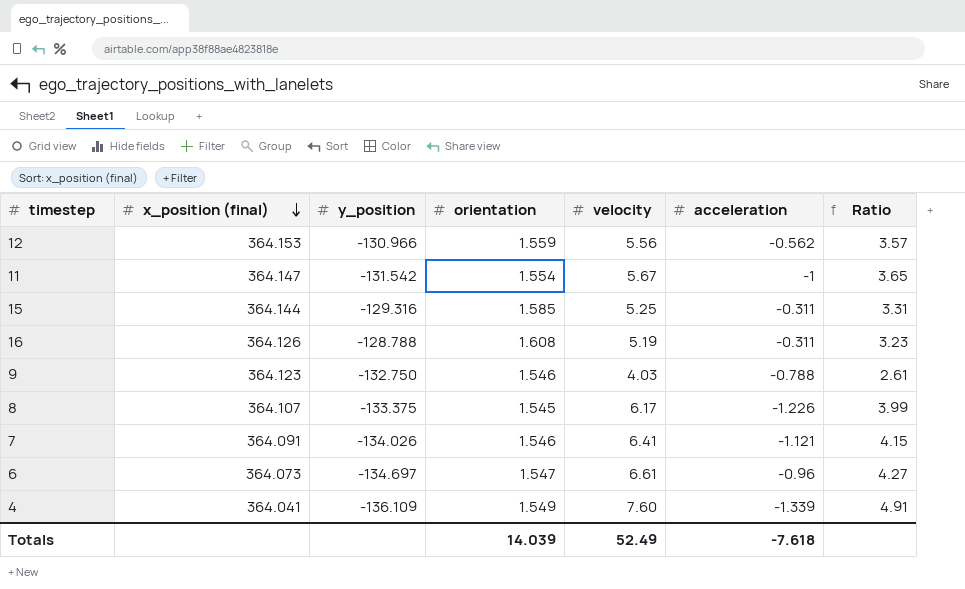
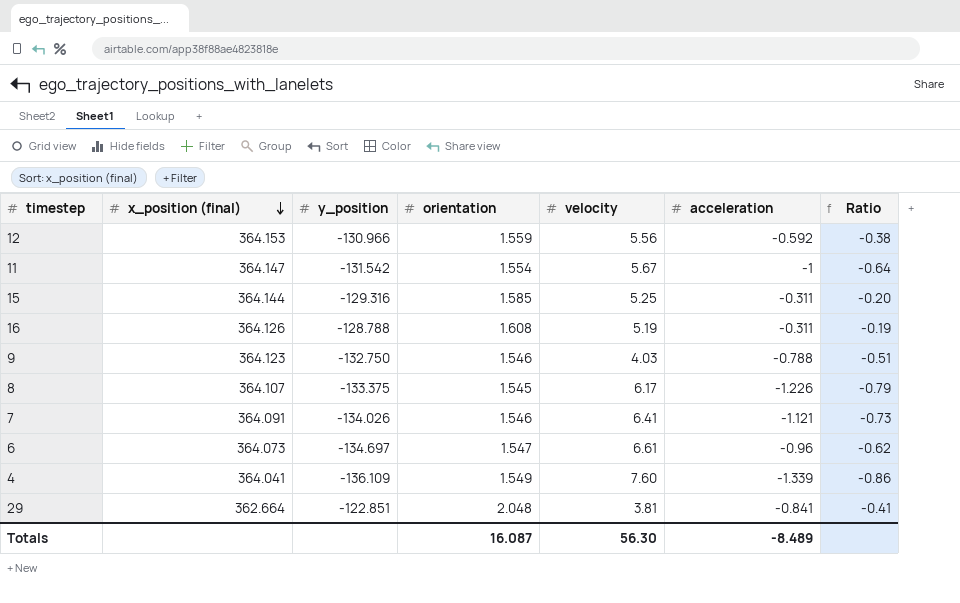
column Ratio | formula: [velocity] / [orientation] -> [acceleration] / [orientation]
12 | acceleration: -0.562 -> -0.592
row 29: none -> 362.664 | -122.851 | 2.048 | 3.81 | -0.841 | -0.41
Totals | orientation: 14.039 -> 16.087
Totals | velocity: 52.49 -> 56.30
Totals | acceleration: -7.618 -> -8.489

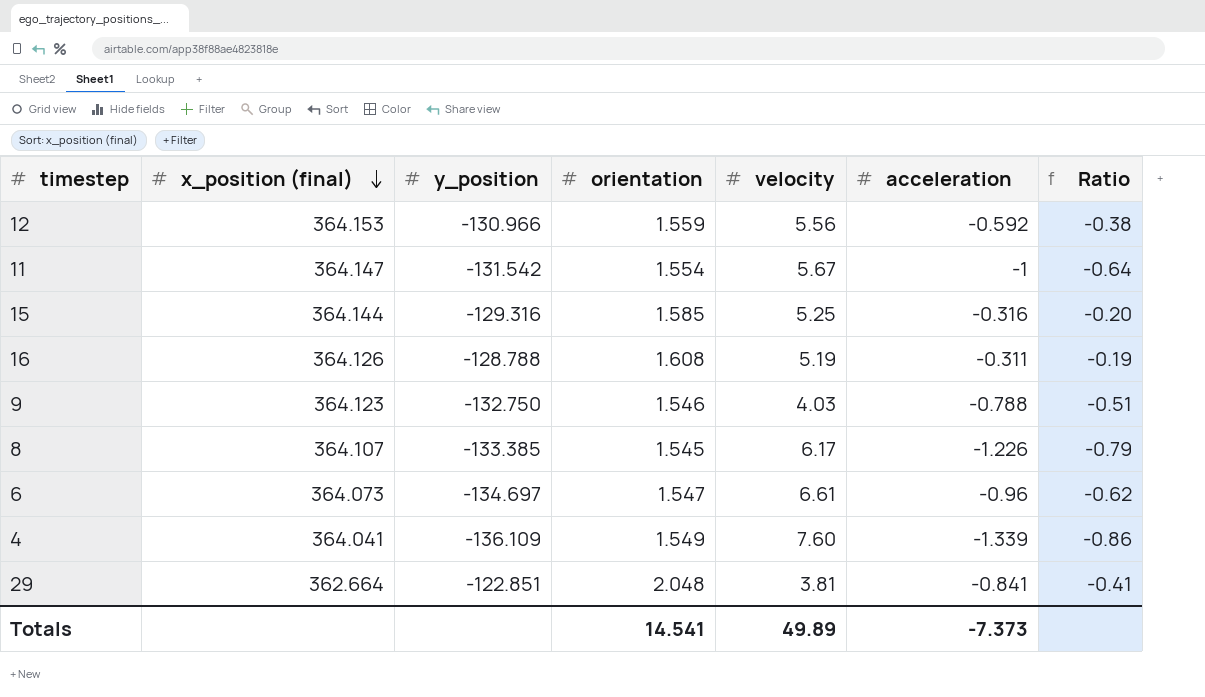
row 7: 364.091 | -134.026 | 1.546 | 6.41 | -1.121 | -0.73 -> none
15 | acceleration: -0.311 -> -0.316
8 | y_position: -133.375 -> -133.385
Totals | orientation: 16.087 -> 14.541
Totals | velocity: 56.30 -> 49.89
Totals | acceleration: -8.489 -> -7.373

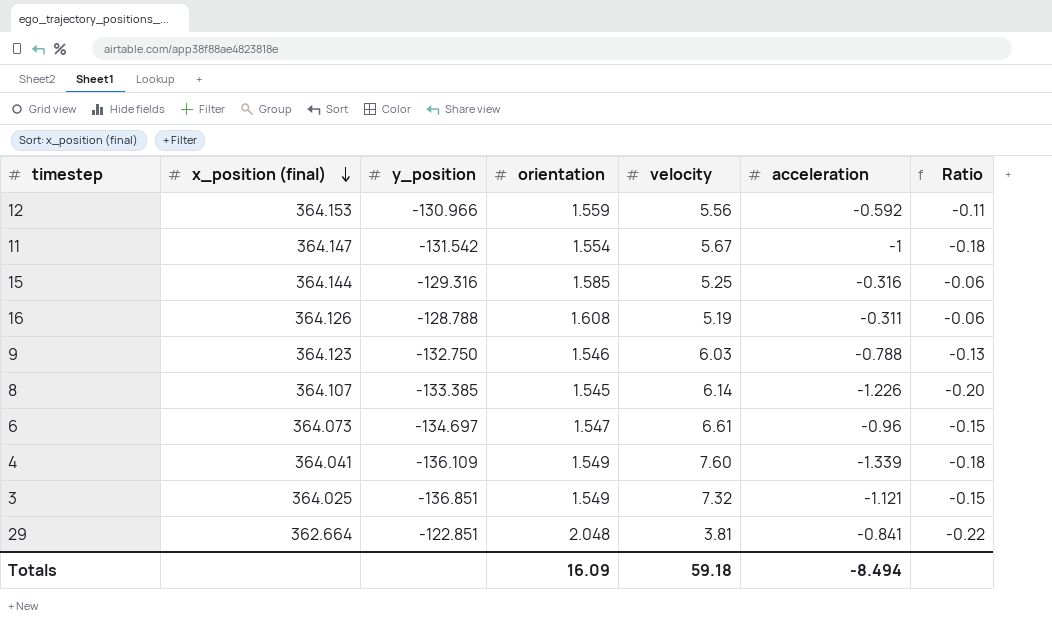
column Ratio | formula: [acceleration] / [orientation] -> [acceleration] / [velocity]
9 | velocity: 4.03 -> 6.03
8 | velocity: 6.17 -> 6.14
row 3: none -> 364.025 | -136.851 | 1.549 | 7.32 | -1.121 | -0.15
Totals | orientation: 14.541 -> 16.09
Totals | velocity: 49.89 -> 59.18
Totals | acceleration: -7.373 -> -8.494

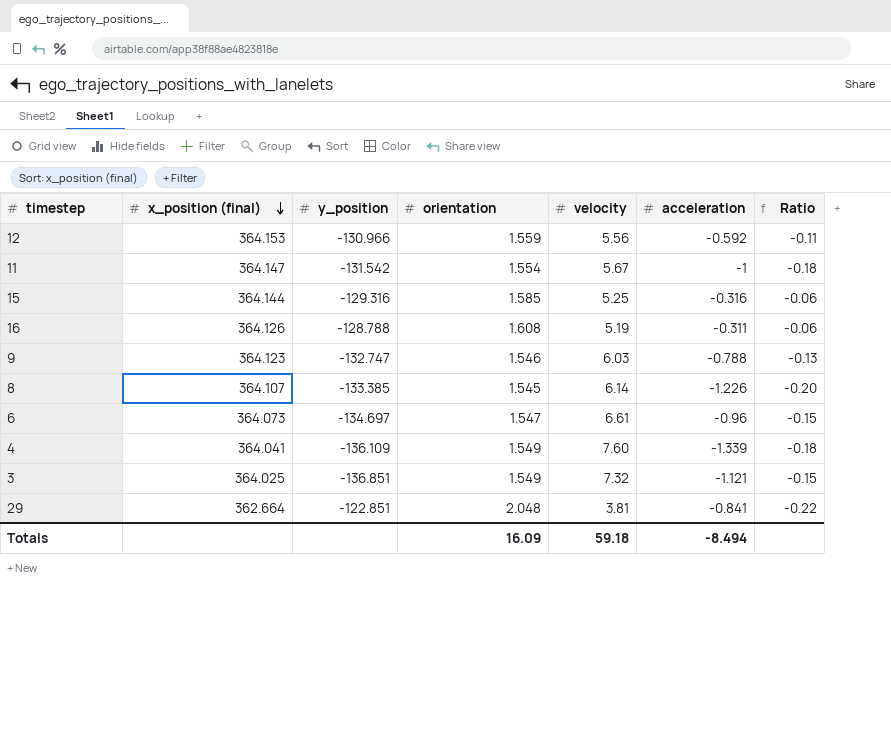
9 | y_position: -132.750 -> -132.747

